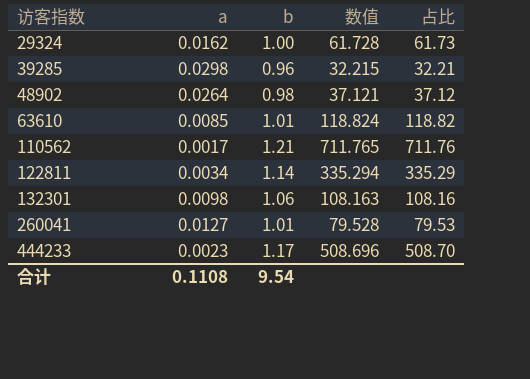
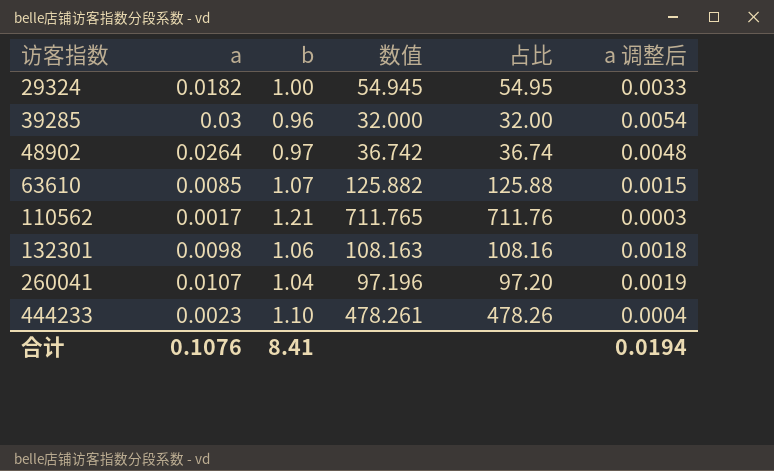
column a 调整后 | formula: none -> [a] * 0.18
row 122811: 0.0034 | 1.14 | 335.294 | 335.29 -> none
29324 | a: 0.0162 -> 0.0182
29324 | 数值: 61.728 -> 54.945
29324 | 占比: 61.73 -> 54.95
39285 | a: 0.0298 -> 0.03
39285 | 数值: 32.215 -> 32.000
39285 | 占比: 32.21 -> 32.00
48902 | b: 0.98 -> 0.97
48902 | 数值: 37.121 -> 36.742
48902 | 占比: 37.12 -> 36.74
63610 | b: 1.01 -> 1.07
63610 | 数值: 118.824 -> 125.882
63610 | 占比: 118.82 -> 125.88
260041 | a: 0.0127 -> 0.0107
260041 | b: 1.01 -> 1.04
260041 | 数值: 79.528 -> 97.196
260041 | 占比: 79.53 -> 97.20
444233 | b: 1.17 -> 1.10
444233 | 数值: 508.696 -> 478.261
444233 | 占比: 508.70 -> 478.26
合计 | a: 0.1108 -> 0.1076
合计 | b: 9.54 -> 8.41

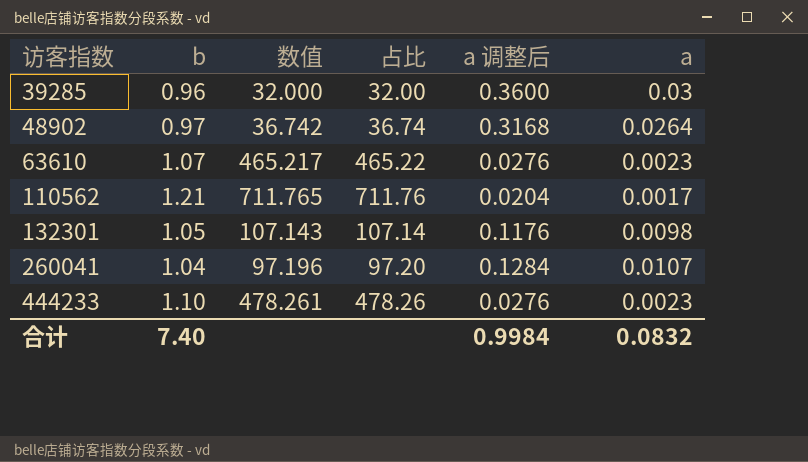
column a 调整后 | formula: [a] * 0.18 -> [a] * 12
column a | position: 2 -> 6
row 29324: 0.0182 | 1.00 | 54.945 | 54.95 | 0.0033 -> none
63610 | 数值: 125.882 -> 465.217
63610 | 占比: 125.88 -> 465.22
63610 | a: 0.0085 -> 0.0023
132301 | b: 1.06 -> 1.05
132301 | 数值: 108.163 -> 107.143
132301 | 占比: 108.16 -> 107.14
合计 | b: 8.41 -> 7.40
合计 | a 调整后: 0.0194 -> 0.9984
合计 | a: 0.1076 -> 0.0832

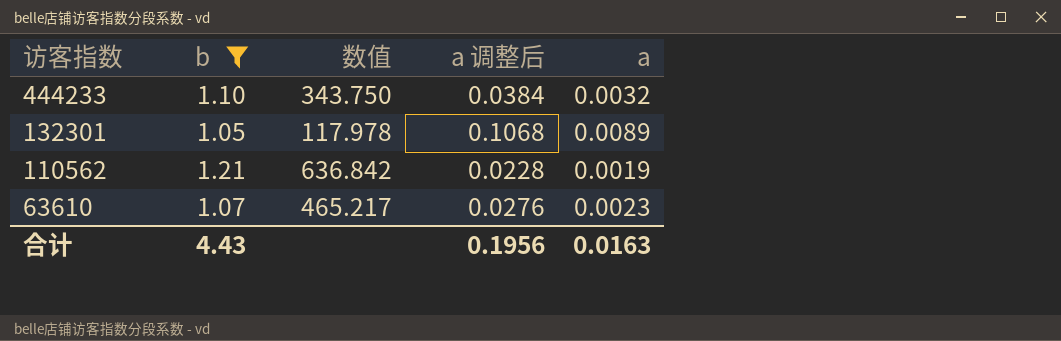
filter: none -> b >= 1.05
row order: 访客指数 ascending -> 访客指数 descending
column 占比 | formula: [b] / [a] -> none
444233 | 数值: 478.261 -> 343.750
444233 | a 调整后: 0.0276 -> 0.0384
444233 | a: 0.0023 -> 0.0032
132301 | 数值: 107.143 -> 117.978
132301 | a 调整后: 0.1176 -> 0.1068
132301 | a: 0.0098 -> 0.0089
110562 | 数值: 711.765 -> 636.842
110562 | a 调整后: 0.0204 -> 0.0228
110562 | a: 0.0017 -> 0.0019
合计 | b: 7.40 -> 4.43
合计 | a 调整后: 0.9984 -> 0.1956
合计 | a: 0.0832 -> 0.0163

